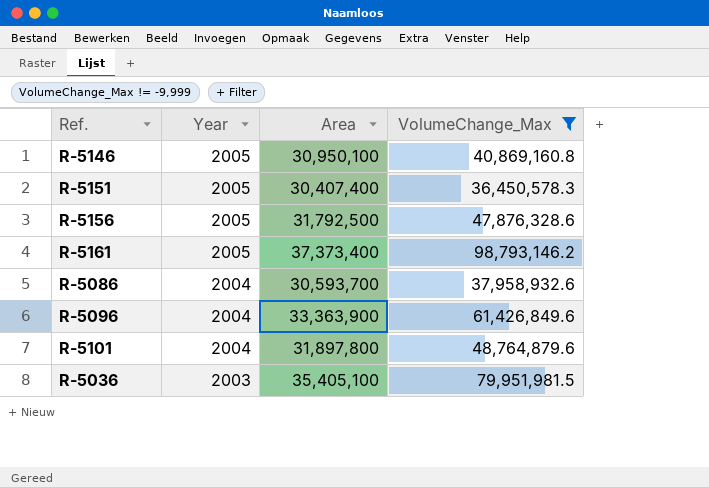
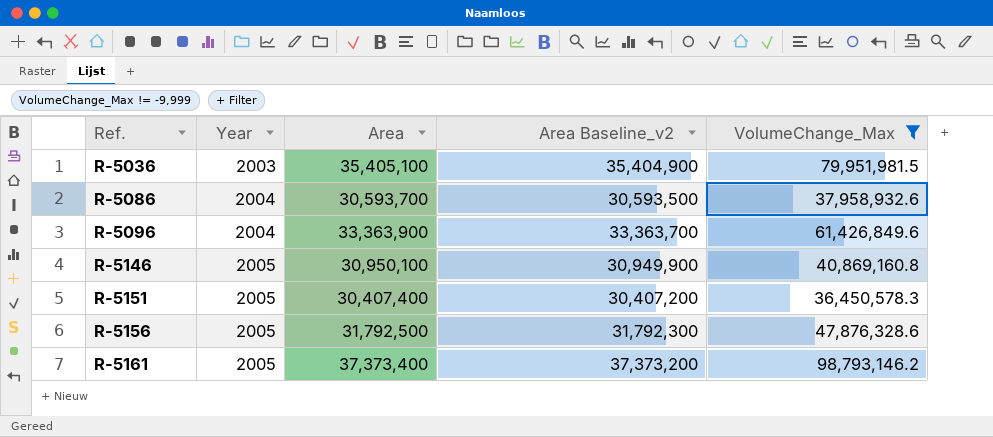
row order: Year descending -> Ref. ascending
column Area Baseline_v2 | formula: none -> [Area] - 200
row R-5101: 2004 | 31,897,800 | 48,764,879.6 -> none

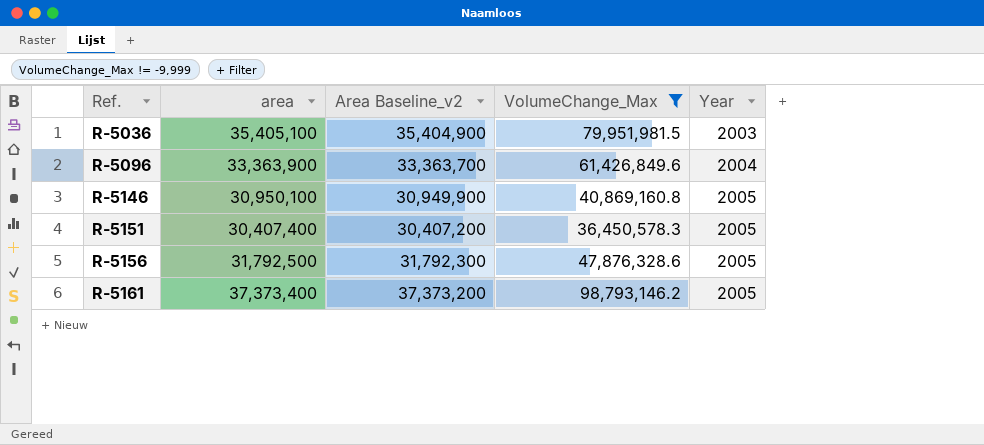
column name: Area -> area
column Year | position: 2 -> 5
row R-5086: 2004 | 30,593,700 | 30,593,500 | 37,958,932.6 -> none

